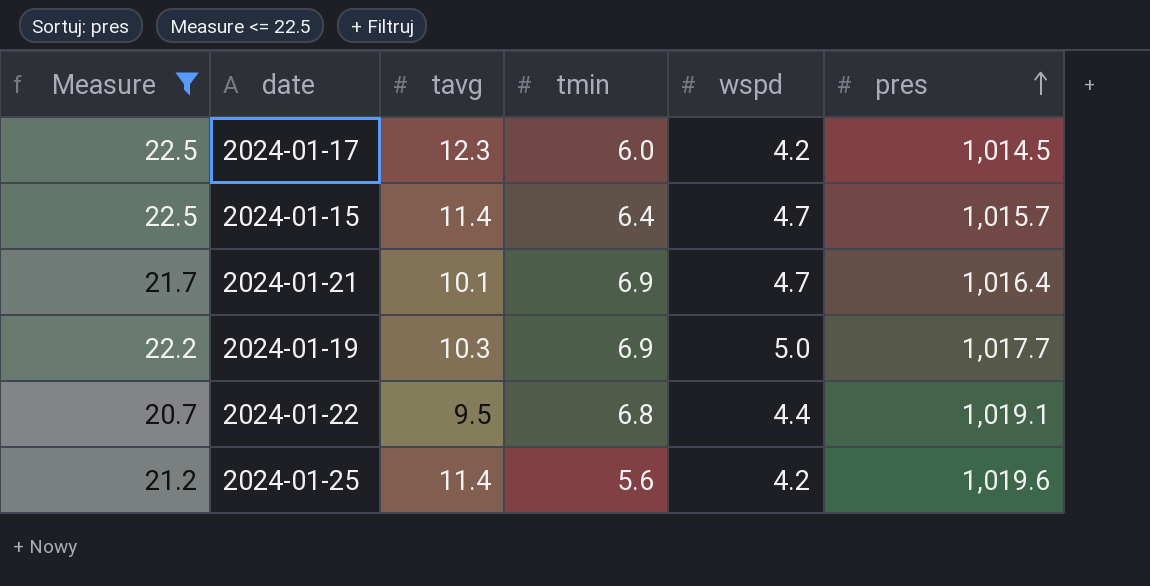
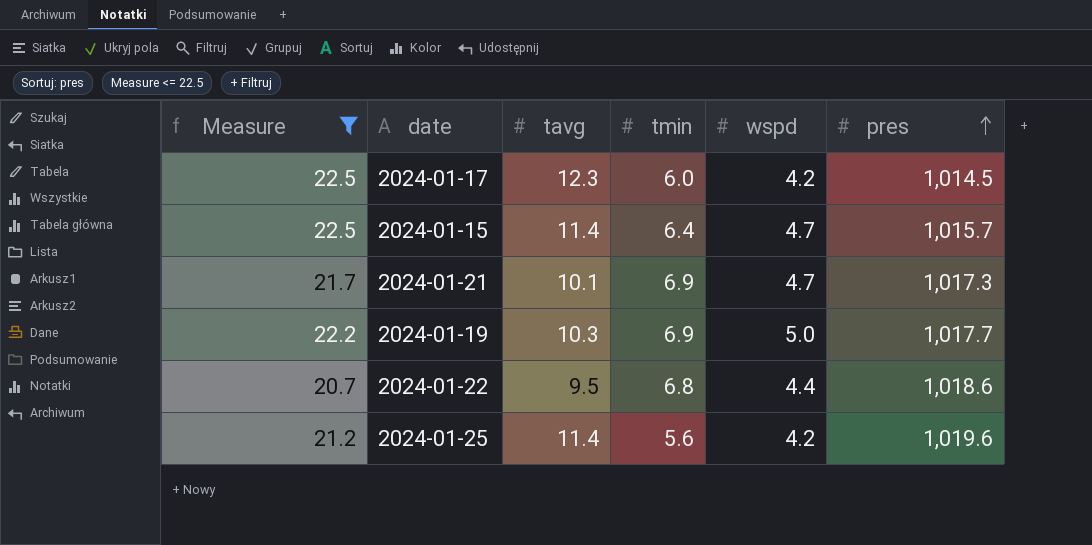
2024-01-21 | pres: 1,016.4 -> 1,017.3
2024-01-22 | pres: 1,019.1 -> 1,018.6

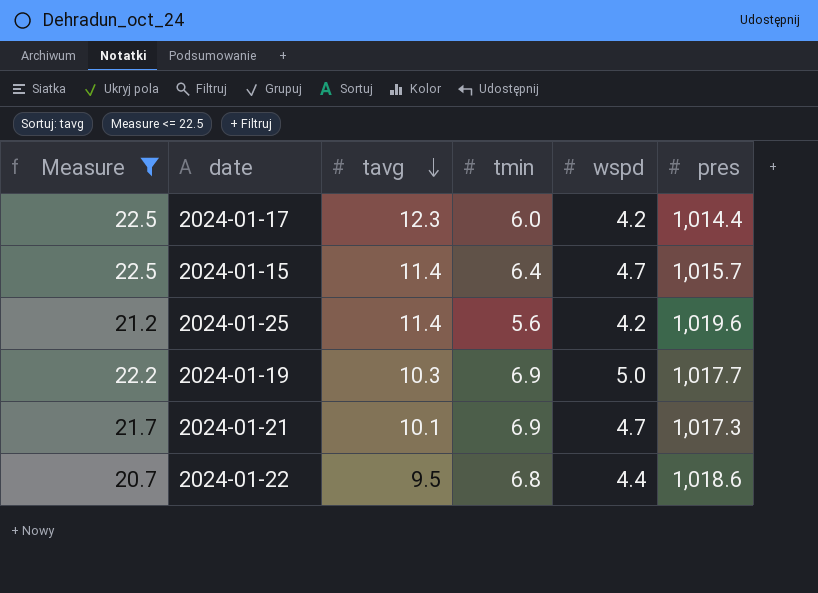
row order: pres ascending -> tavg descending
2024-01-17 | pres: 1,014.5 -> 1,014.4

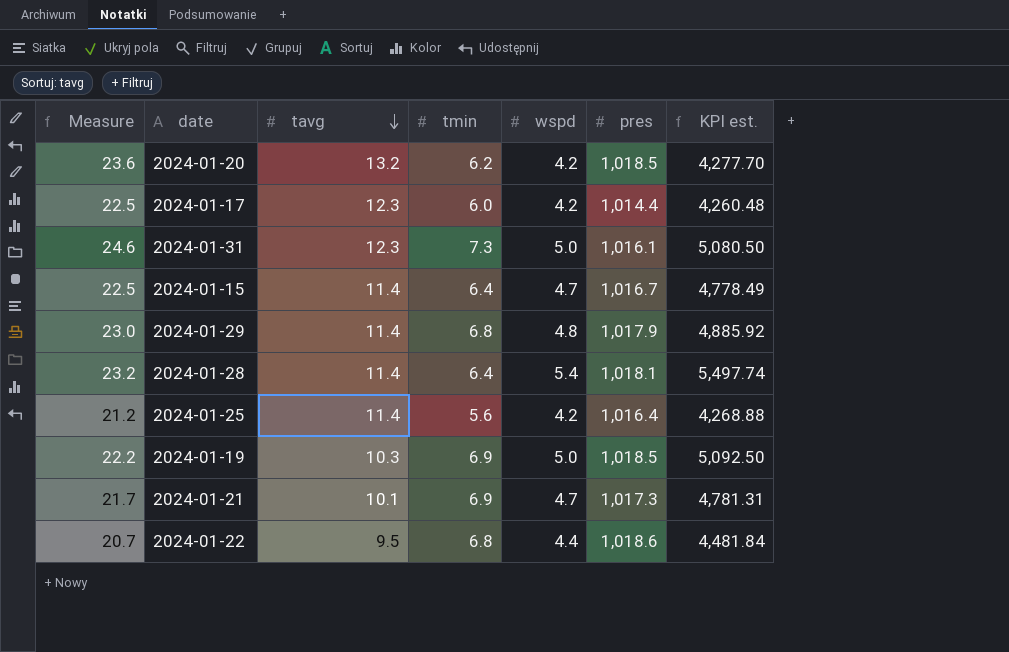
filter: Measure <= 22.5 -> none
column KPI est. | formula: none -> [wspd] * [pres]
2024-01-15 | pres: 1,015.7 -> 1,016.7
2024-01-25 | pres: 1,019.6 -> 1,016.4
2024-01-19 | pres: 1,017.7 -> 1,018.5

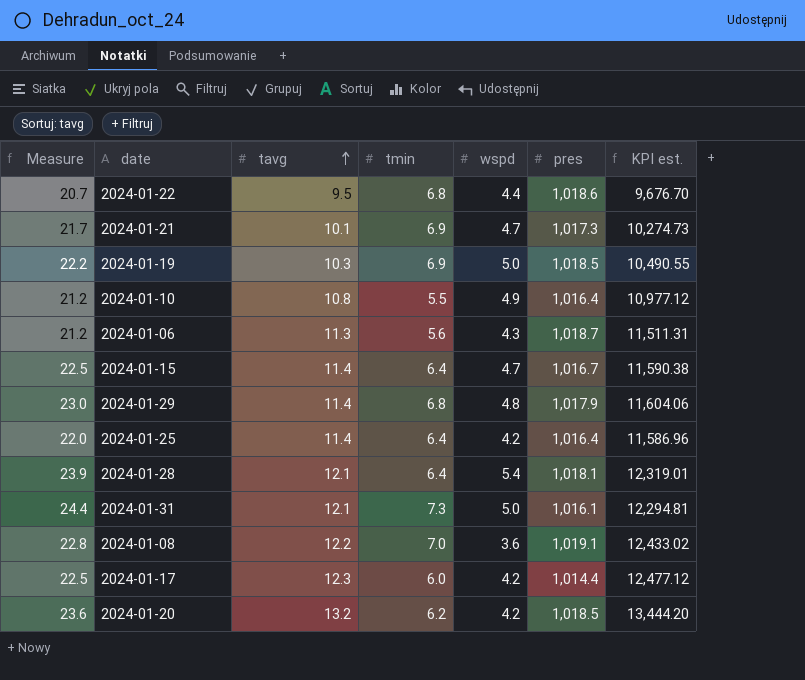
row order: tavg descending -> tavg ascending
column KPI est. | formula: [wspd] * [pres] -> [tavg] * [pres]
row 2024-01-10: none -> 21.2 | 10.8 | 5.5 | 4.9 | 1,016.4 | 10,977.12
row 2024-01-06: none -> 21.2 | 11.3 | 5.6 | 4.3 | 1,018.7 | 11,511.31
2024-01-25 | Measure: 21.2 -> 22.0
2024-01-25 | tmin: 5.6 -> 6.4
2024-01-28 | Measure: 23.2 -> 23.9
2024-01-28 | tavg: 11.4 -> 12.1
2024-01-31 | Measure: 24.6 -> 24.4
2024-01-31 | tavg: 12.3 -> 12.1
row 2024-01-08: none -> 22.8 | 12.2 | 7.0 | 3.6 | 1,019.1 | 12,433.02

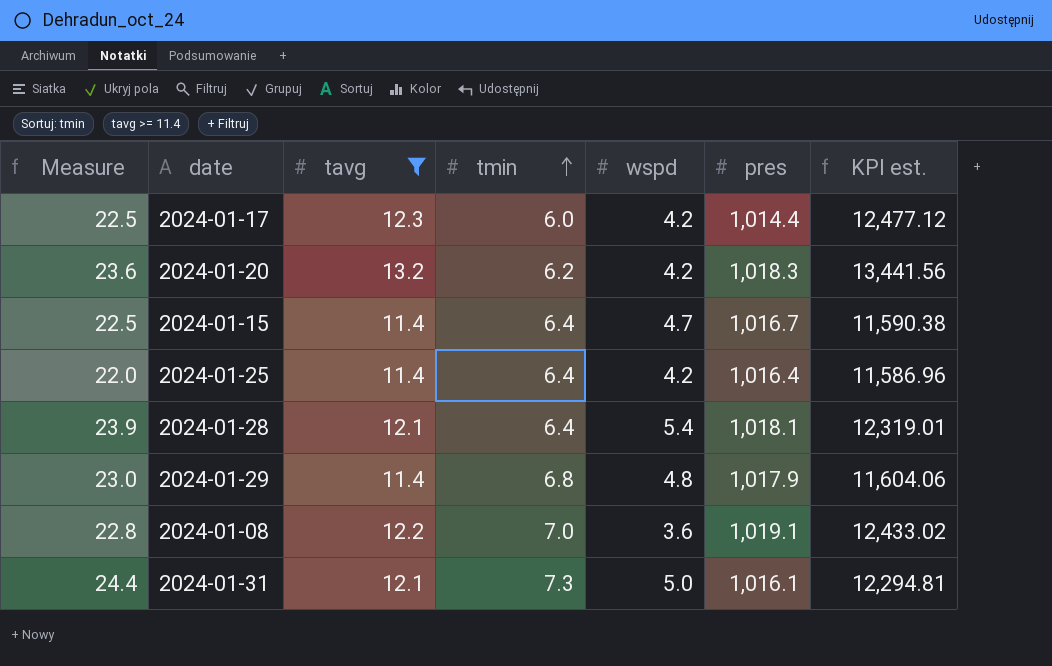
filter: none -> tavg >= 11.4
row order: tavg ascending -> tmin ascending
2024-01-20 | pres: 1,018.5 -> 1,018.3
2024-01-20 | KPI est.: 13,444.20 -> 13,441.56

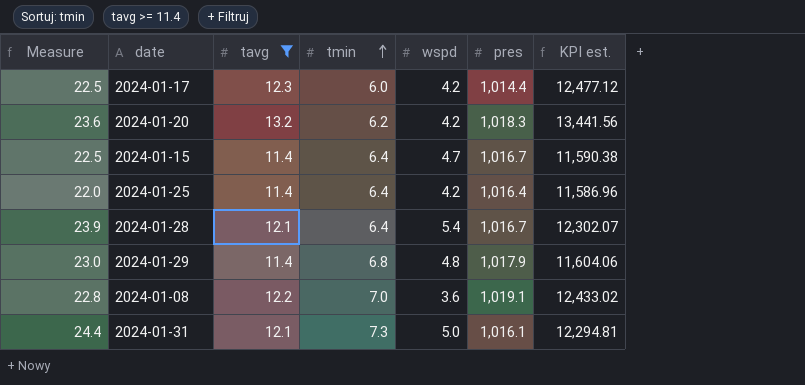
2024-01-28 | pres: 1,018.1 -> 1,016.7
2024-01-28 | KPI est.: 12,319.01 -> 12,302.07

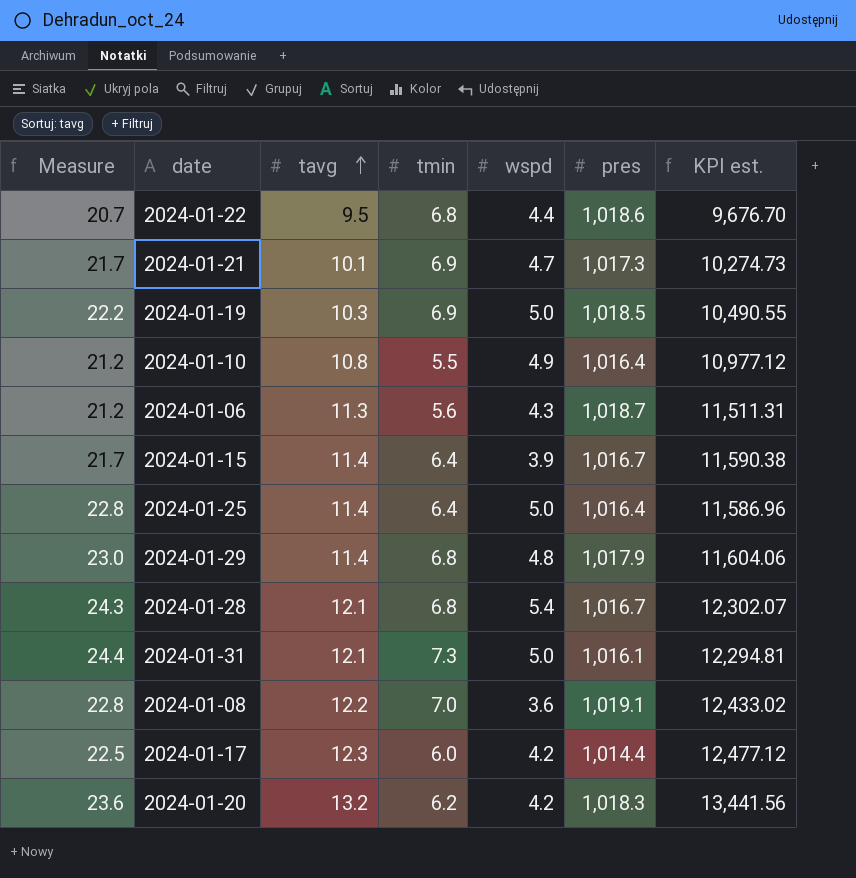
filter: tavg >= 11.4 -> none
row order: tmin ascending -> tavg ascending
2024-01-15 | Measure: 22.5 -> 21.7
2024-01-15 | wspd: 4.7 -> 3.9
2024-01-25 | Measure: 22.0 -> 22.8
2024-01-25 | wspd: 4.2 -> 5.0
2024-01-28 | Measure: 23.9 -> 24.3
2024-01-28 | tmin: 6.4 -> 6.8

